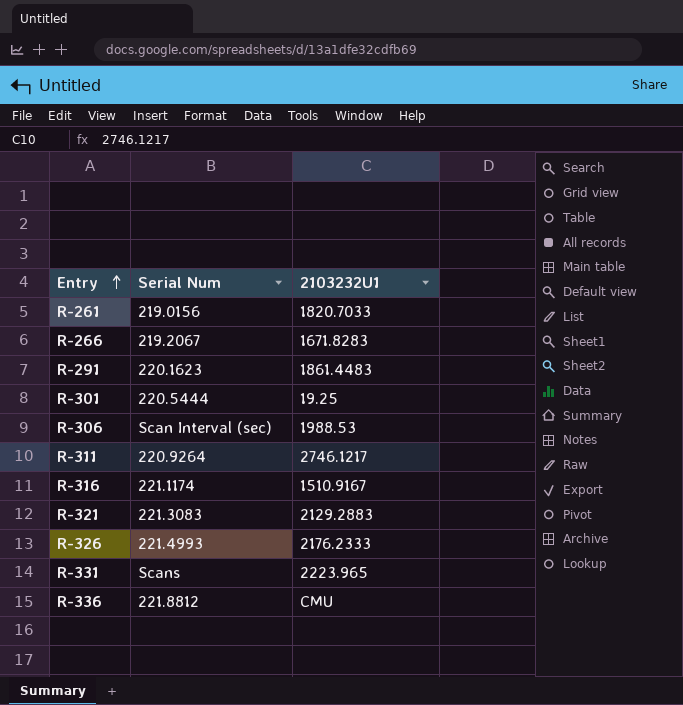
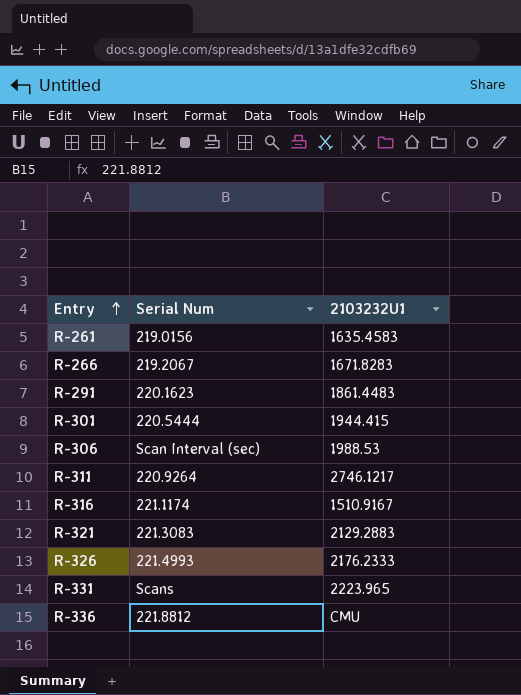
R-261 | 2103232U1: 1820.7033 -> 1635.4583
R-301 | 2103232U1: 19.25 -> 1944.415

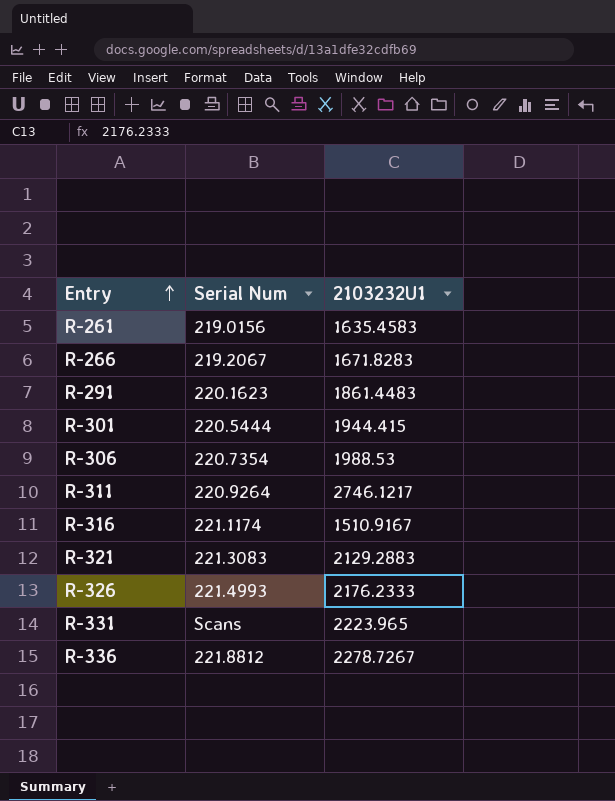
R-306 | Serial Num: Scan Interval (sec) -> 220.7354
R-336 | 2103232U1: CMU -> 2278.7267

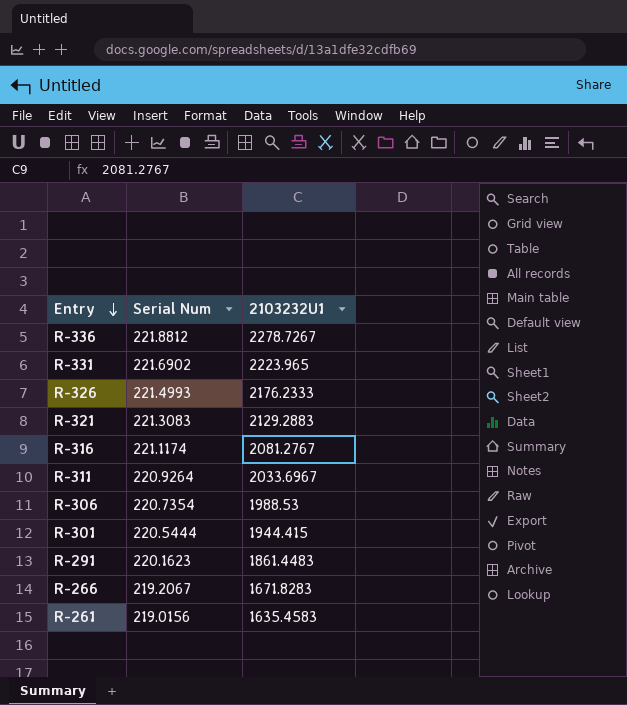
row order: Entry ascending -> Entry descending
R-331 | Serial Num: Scans -> 221.6902
R-316 | 2103232U1: 1510.9167 -> 2081.2767
R-311 | 2103232U1: 2746.1217 -> 2033.6967

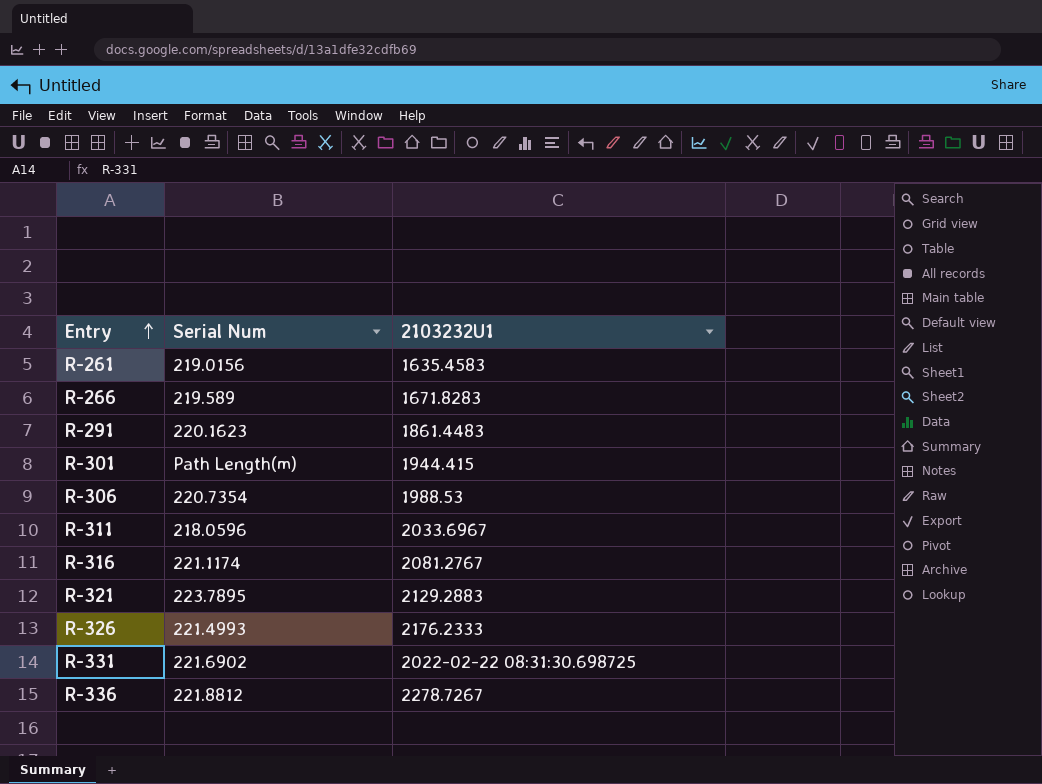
row order: Entry descending -> Entry ascending
R-266 | Serial Num: 219.2067 -> 219.589
R-301 | Serial Num: 220.5444 -> Path Length(m)
R-311 | Serial Num: 220.9264 -> 218.0596
R-321 | Serial Num: 221.3083 -> 223.7895
R-331 | 2103232U1: 2223.965 -> 2022-02-22 08:31:30.698725

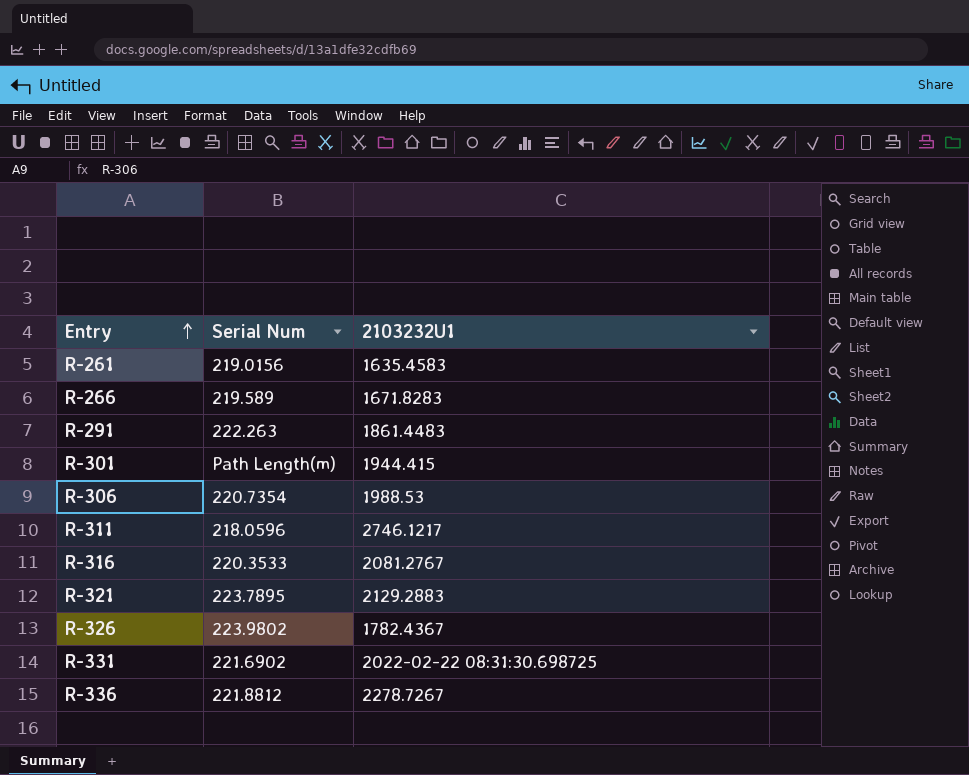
R-291 | Serial Num: 220.1623 -> 222.263
R-311 | 2103232U1: 2033.6967 -> 2746.1217
R-316 | Serial Num: 221.1174 -> 220.3533
R-326 | Serial Num: 221.4993 -> 223.9802
R-326 | 2103232U1: 2176.2333 -> 1782.4367

